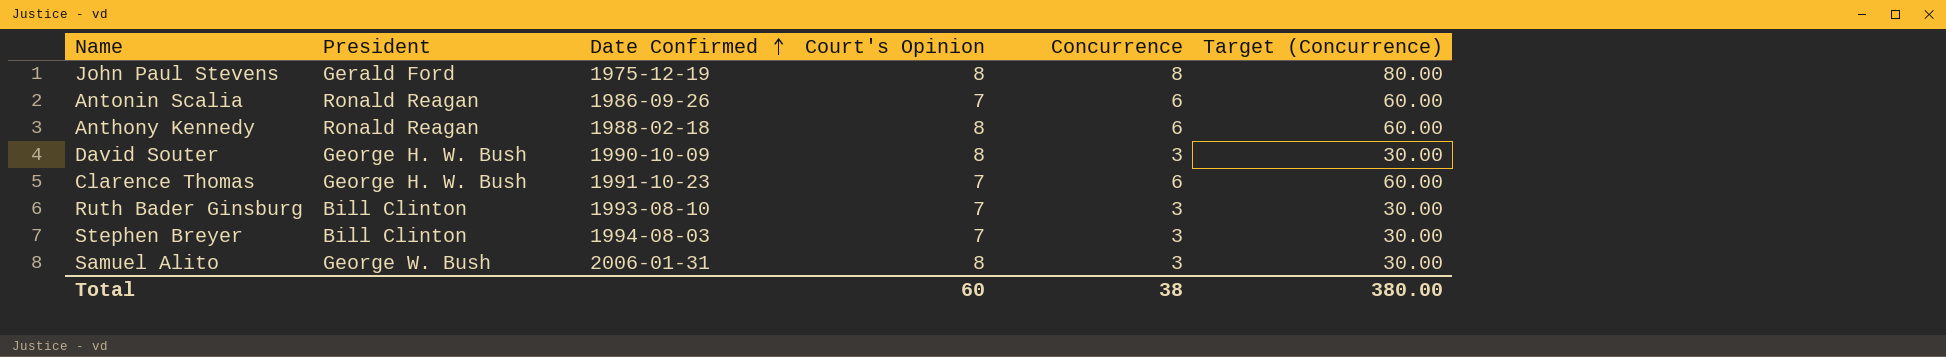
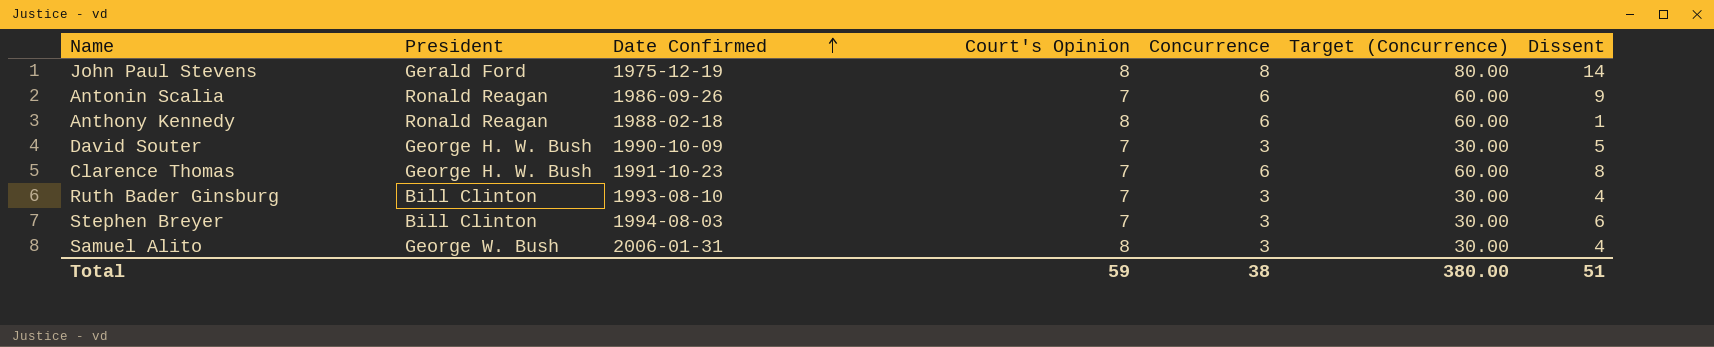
column Dissent | position: none -> 7
David Souter | Court's Opinion: 8 -> 7
Total | Court's Opinion: 60 -> 59

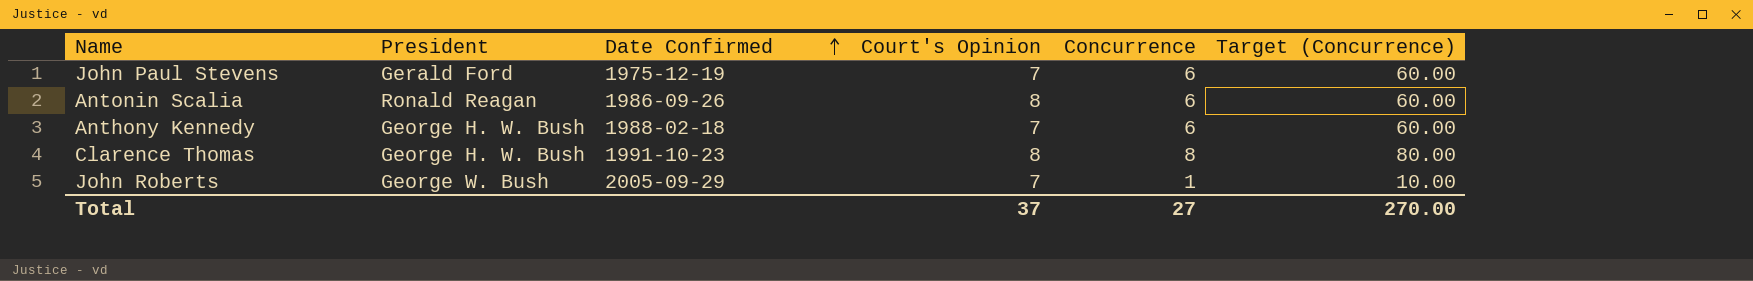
column Dissent | position: 7 -> none
row David Souter: George H. W. Bush | 1990-10-09 | 7 | 3 | 30.00 | 5 -> none
row Ruth Bader Ginsburg: Bill Clinton | 1993-08-10 | 7 | 3 | 30.00 | 4 -> none
row Stephen Breyer: Bill Clinton | 1994-08-03 | 7 | 3 | 30.00 | 6 -> none
row Samuel Alito: George W. Bush | 2006-01-31 | 8 | 3 | 30.00 | 4 -> none
John Paul Stevens | Court's Opinion: 8 -> 7
John Paul Stevens | Concurrence: 8 -> 6
John Paul Stevens | Target (Concurrence): 80.00 -> 60.00
Antonin Scalia | Court's Opinion: 7 -> 8
Anthony Kennedy | President: Ronald Reagan -> George H. W. Bush
Anthony Kennedy | Court's Opinion: 8 -> 7
Clarence Thomas | Court's Opinion: 7 -> 8
Clarence Thomas | Concurrence: 6 -> 8
Clarence Thomas | Target (Concurrence): 60.00 -> 80.00
row John Roberts: none -> George W. Bush | 2005-09-29 | 7 | 1 | 10.00
Total | Court's Opinion: 59 -> 37
Total | Concurrence: 38 -> 27
Total | Target (Concurrence): 380.00 -> 270.00

